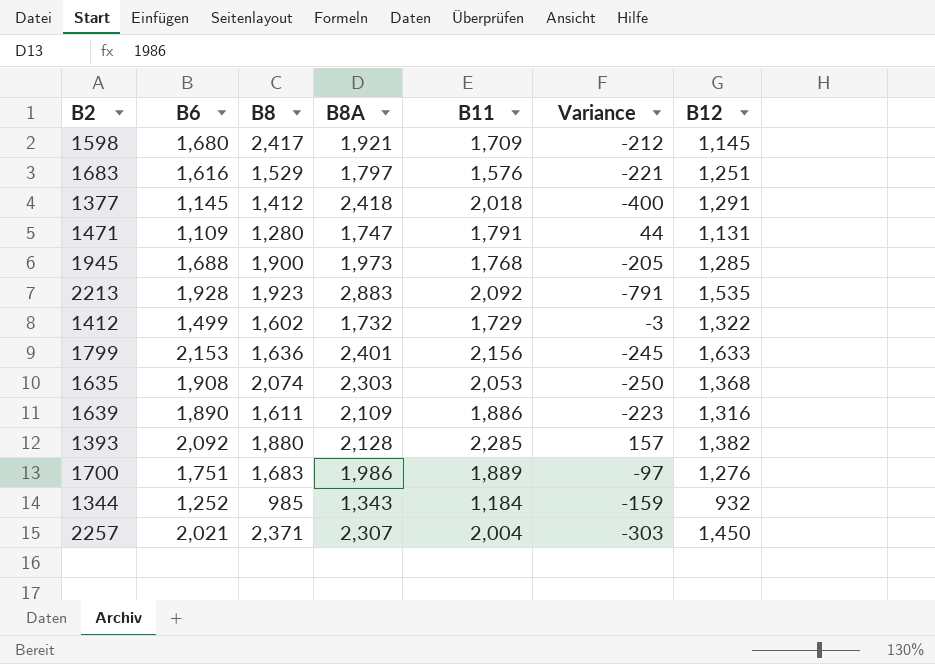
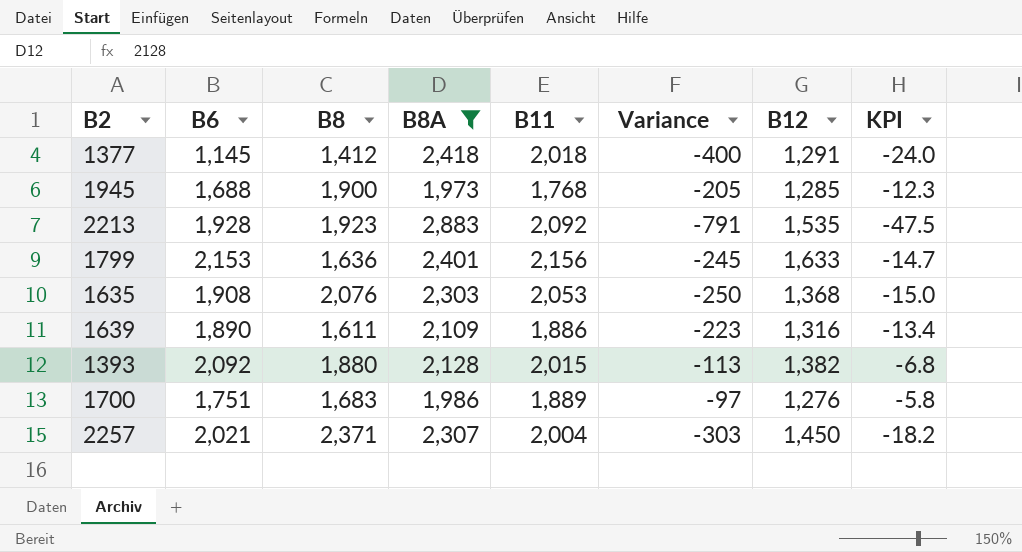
filter: none -> B8A >= 1,973
column KPI | formula: none -> [Variance] * 0.06
1635 | B8: 2,074 -> 2,076
1393 | B11: 2,285 -> 2,015
1393 | Variance: 157 -> -113

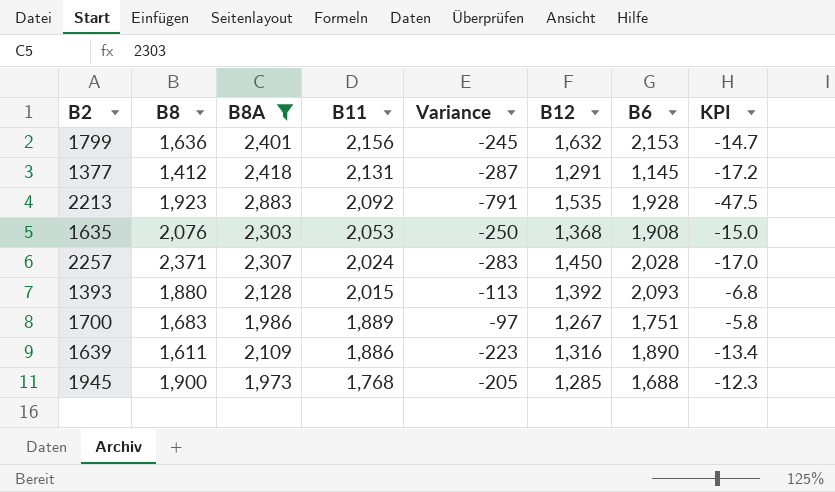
row order: none -> B11 descending
column B6 | position: 2 -> 7
1799 | B12: 1,633 -> 1,632
1377 | B11: 2,018 -> 2,131
1377 | Variance: -400 -> -287
1377 | KPI: -24.0 -> -17.2
2257 | B11: 2,004 -> 2,024
2257 | Variance: -303 -> -283
2257 | B6: 2,021 -> 2,028
2257 | KPI: -18.2 -> -17.0
1393 | B12: 1,382 -> 1,392
1393 | B6: 2,092 -> 2,093
1700 | B12: 1,276 -> 1,267

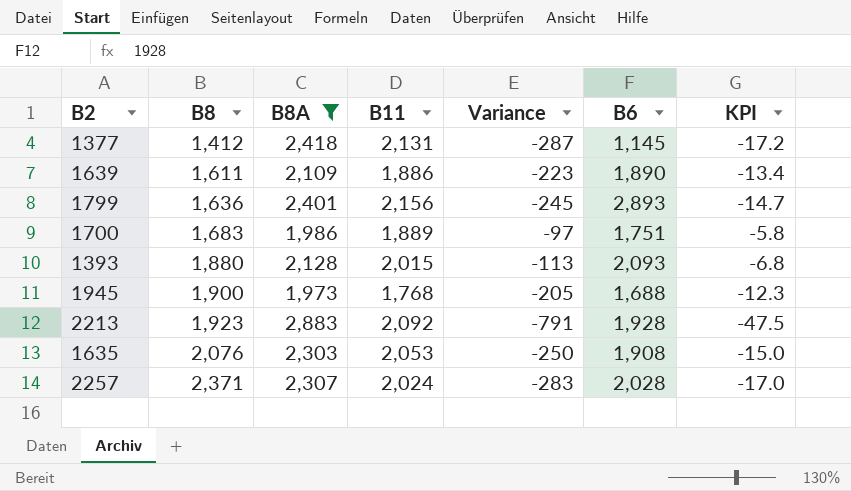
row order: B11 descending -> B8 ascending
column B12 | position: 6 -> none
1799 | B6: 2,153 -> 2,893

